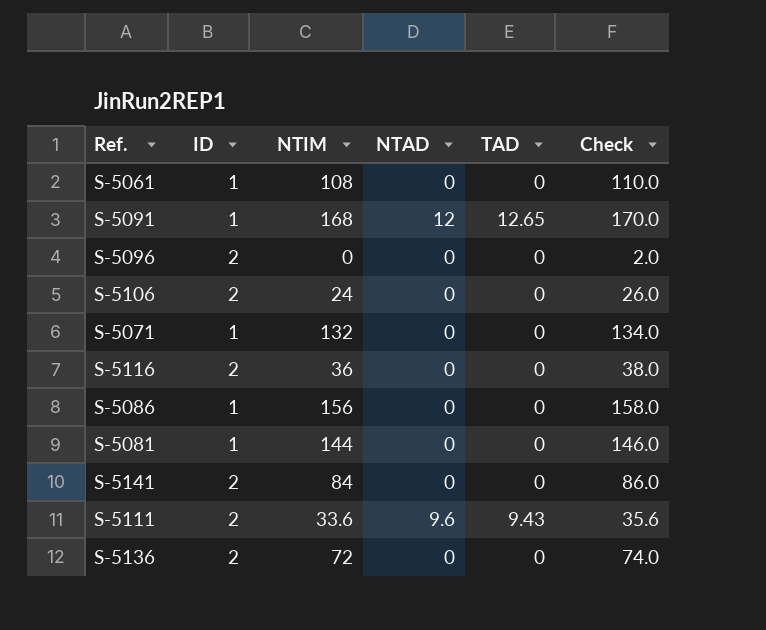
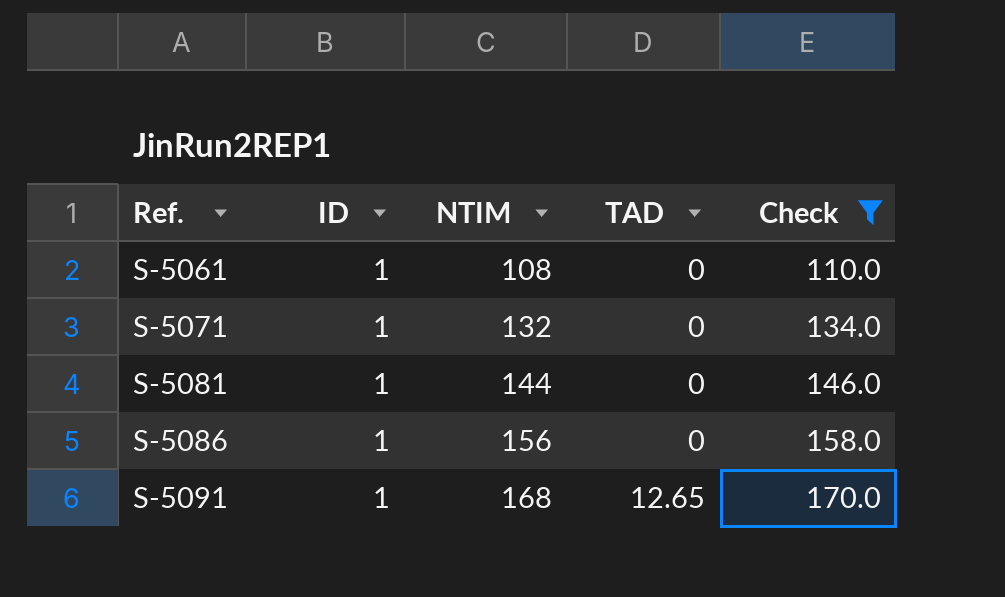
filter: none -> Check >= 110.0
row order: none -> Ref. ascending
column NTAD | position: 4 -> none

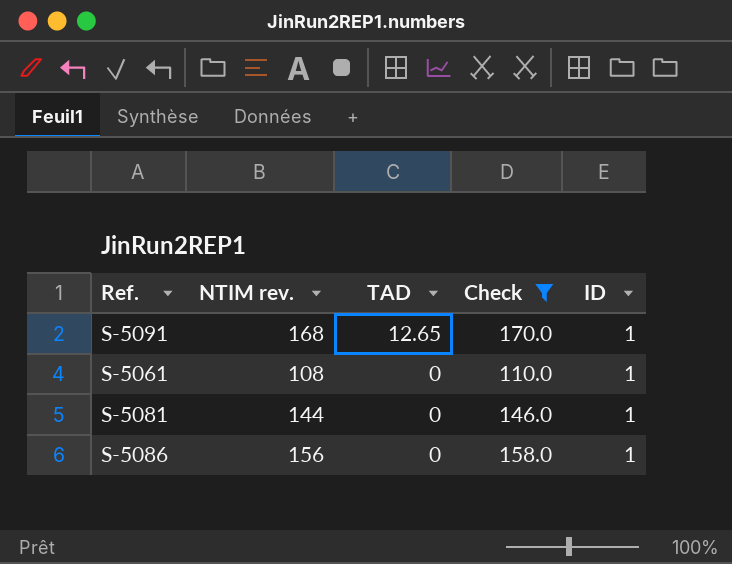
row order: Ref. ascending -> TAD descending
column name: NTIM -> NTIM rev.
column ID | position: 2 -> 5
row S-5071: 1 | 132 | 0 | 134.0 -> none

